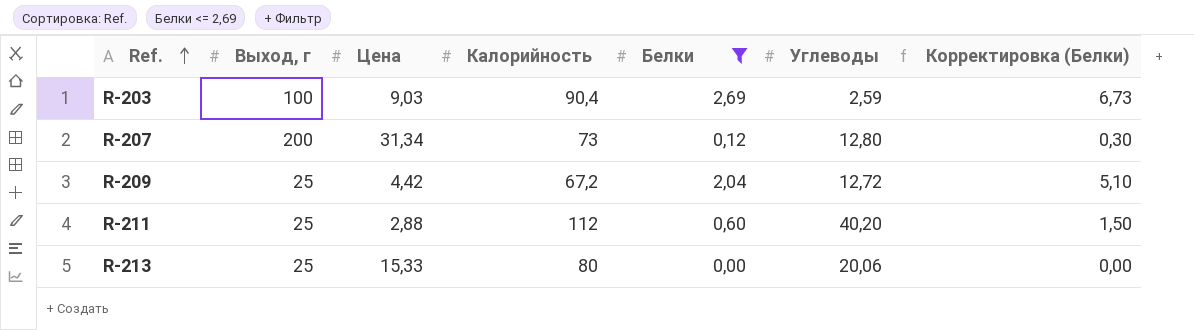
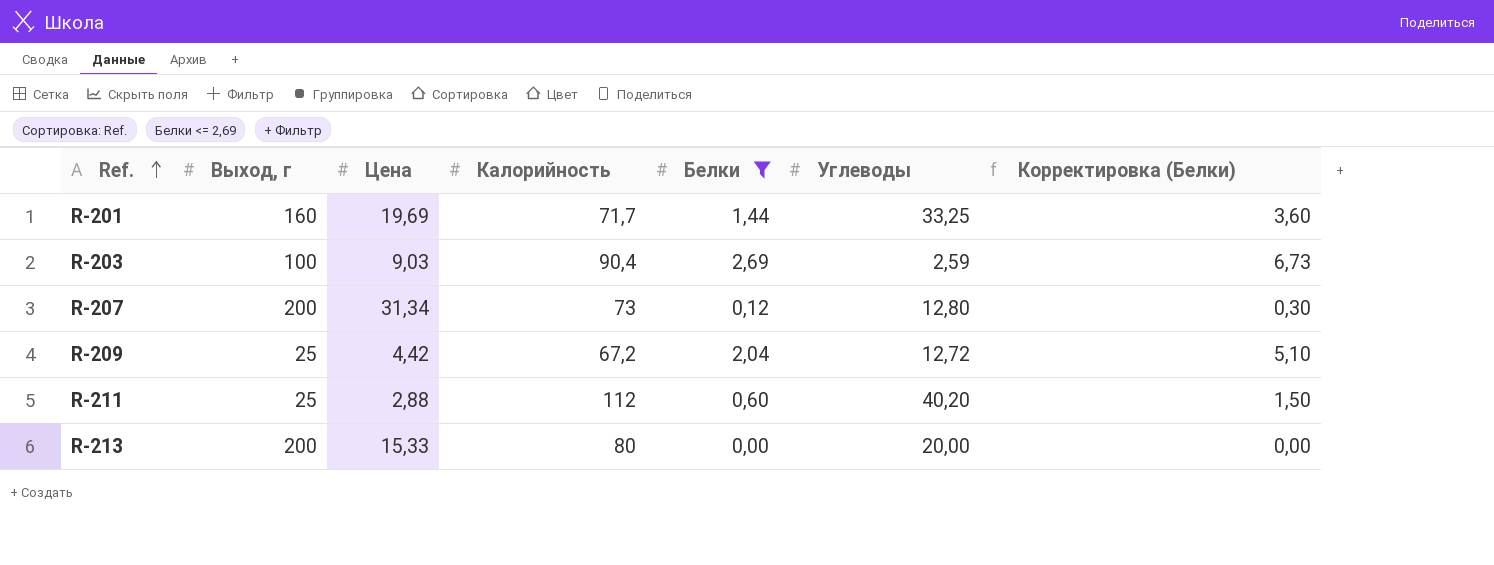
row R-201: none -> 160 | 19,69 | 71,7 | 1,44 | 33,25 | 3,60
R-213 | Выход, г: 25 -> 200
R-213 | Углеводы: 20,06 -> 20,00

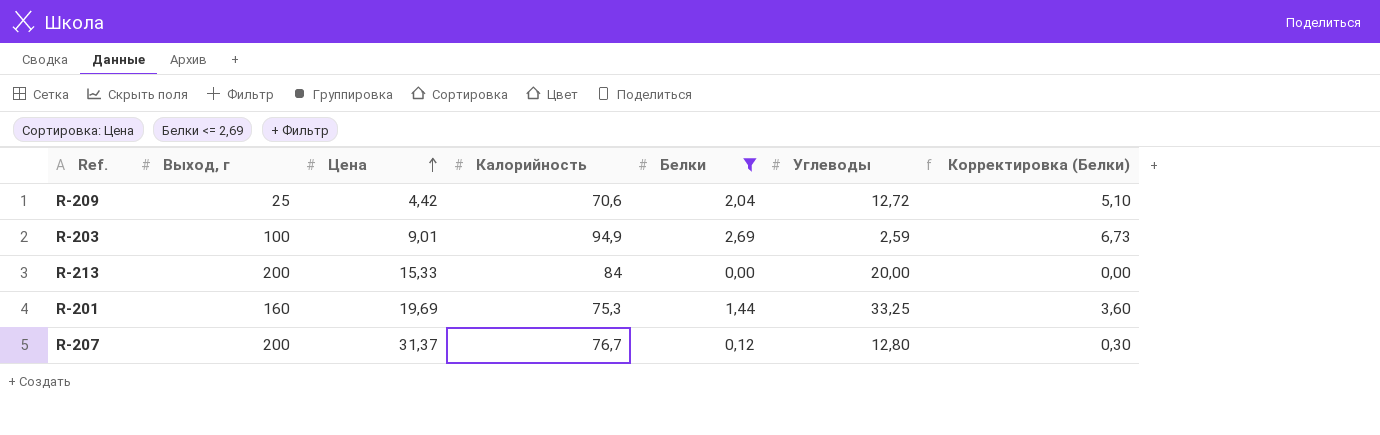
row order: Ref. ascending -> Цена ascending
row R-211: 25 | 2,88 | 112 | 0,60 | 40,20 | 1,50 -> none
R-209 | Калорийность: 67,2 -> 70,6
R-203 | Цена: 9,03 -> 9,01
R-203 | Калорийность: 90,4 -> 94,9
R-213 | Калорийность: 80 -> 84
R-201 | Калорийность: 71,7 -> 75,3
R-207 | Цена: 31,34 -> 31,37
R-207 | Калорийность: 73 -> 76,7

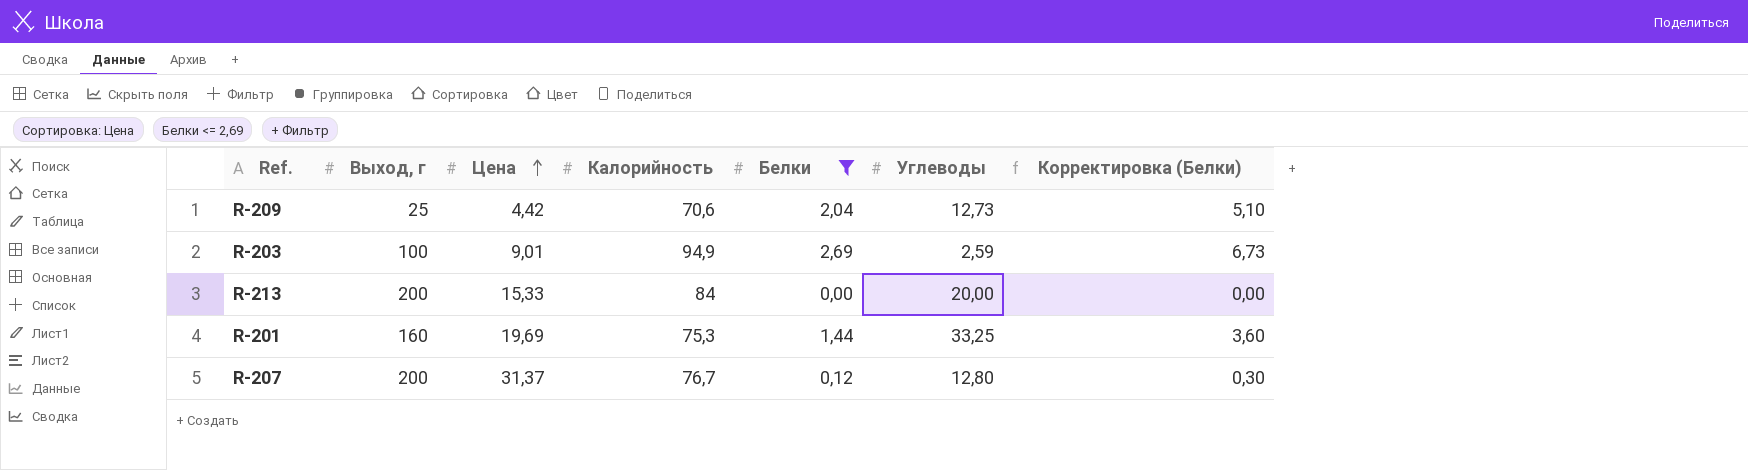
R-209 | Углеводы: 12,72 -> 12,73

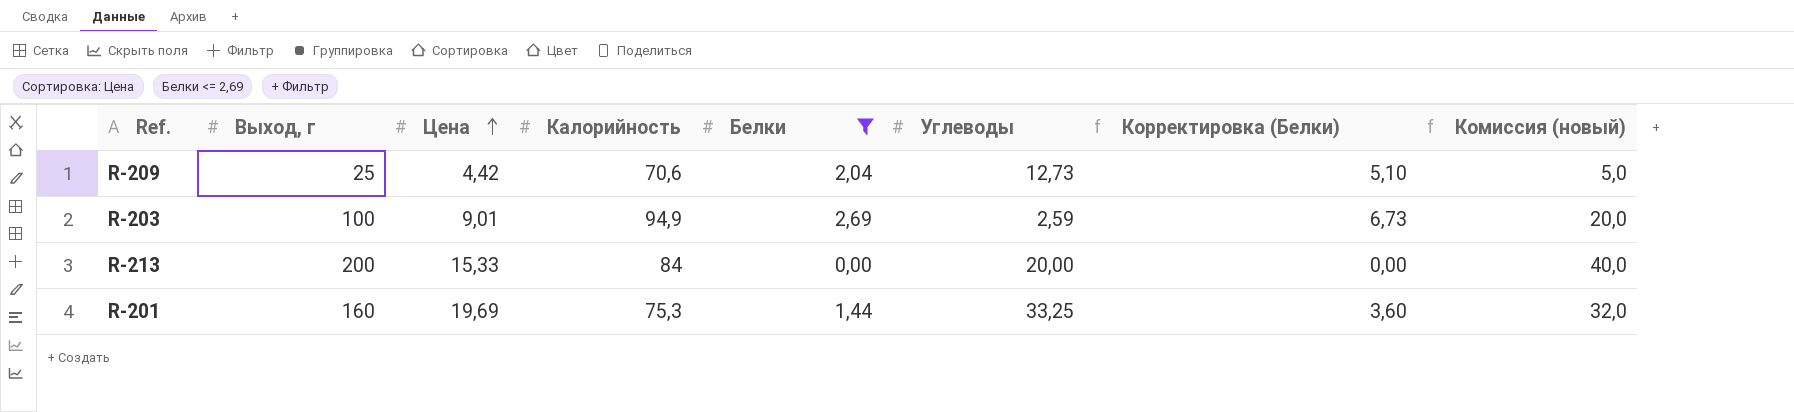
column Комиссия (новый) | formula: none -> [Выход, г] * 0,2
row R-207: 200 | 31,37 | 76,7 | 0,12 | 12,80 | 0,30 -> none

